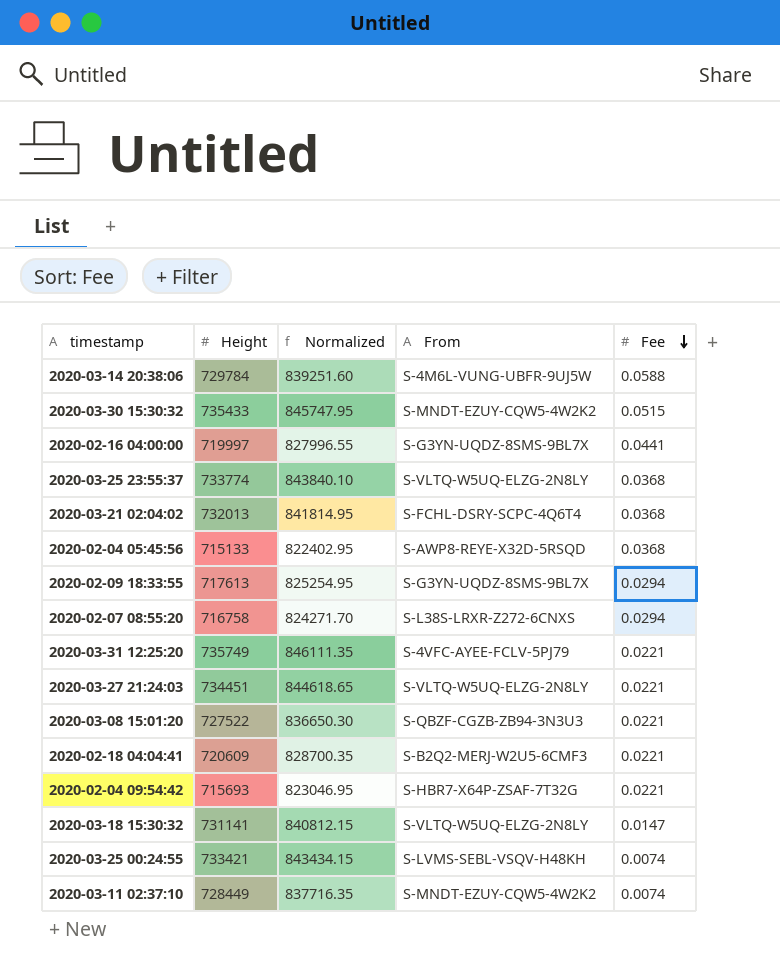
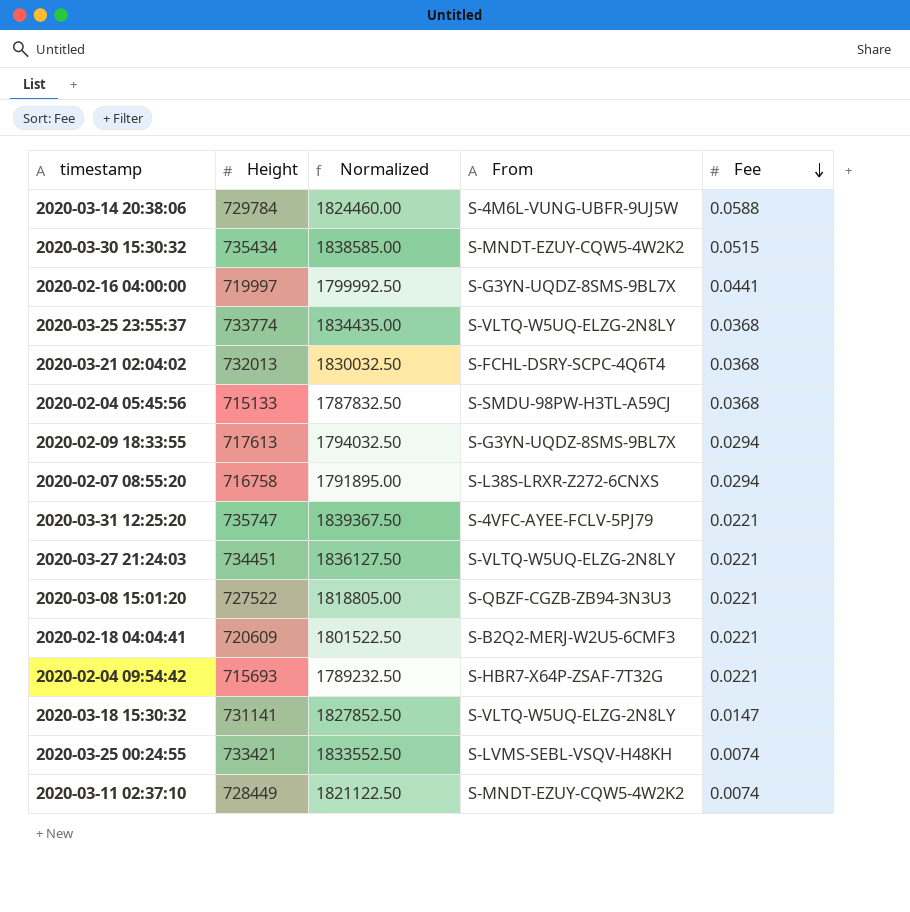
column Normalized | formula: [Height] * 1.15 -> [Height] * 2.5
2020-03-30 15:30:32 | Height: 735433 -> 735434
2020-02-04 05:45:56 | From: S-AWP8-REYE-X32D-5RSQD -> S-SMDU-98PW-H3TL-A59CJ
2020-03-31 12:25:20 | Height: 735749 -> 735747

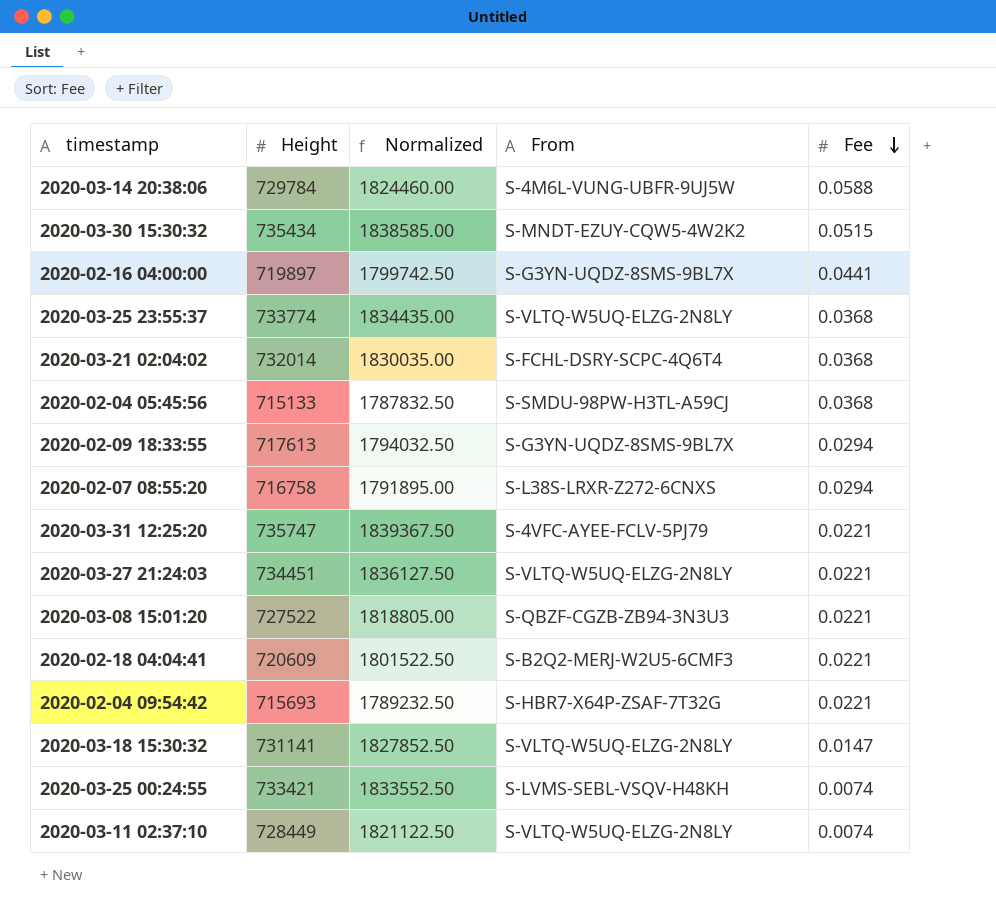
2020-02-16 04:00:00 | Height: 719997 -> 719897
2020-02-16 04:00:00 | Normalized: 1799992.50 -> 1799742.50
2020-03-21 02:04:02 | Height: 732013 -> 732014
2020-03-21 02:04:02 | Normalized: 1830032.50 -> 1830035.00
2020-03-11 02:37:10 | From: S-MNDT-EZUY-CQW5-4W2K2 -> S-VLTQ-W5UQ-ELZG-2N8LY

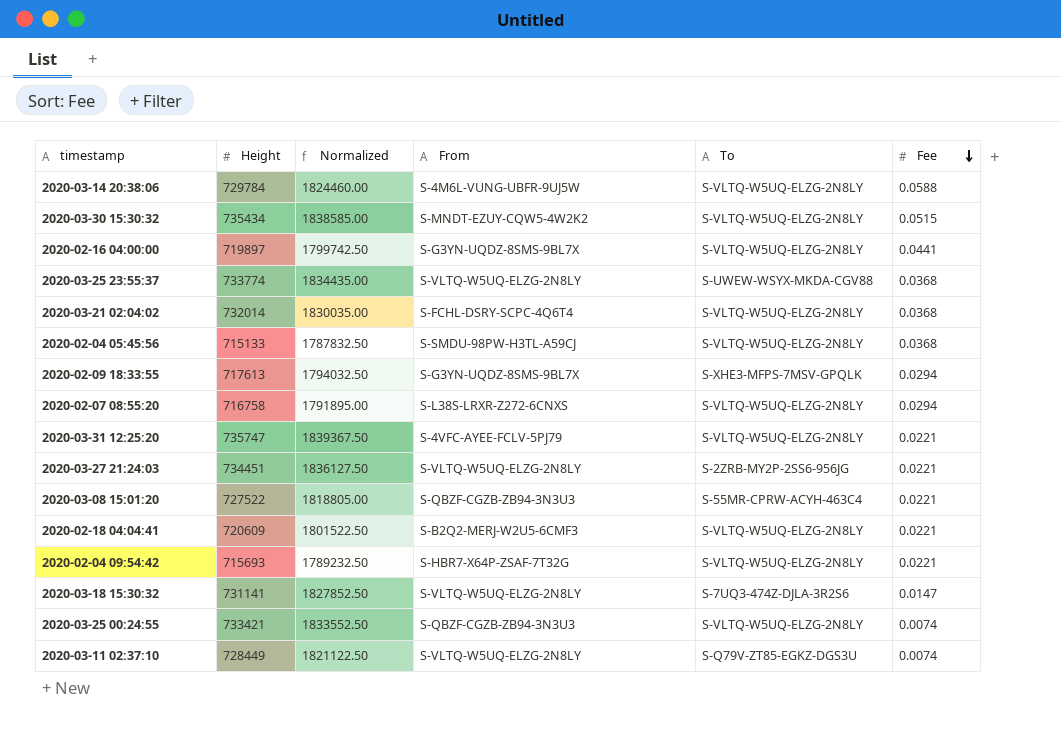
column To | position: none -> 5
2020-03-25 00:24:55 | From: S-LVMS-SEBL-VSQV-H48KH -> S-QBZF-CGZB-ZB94-3N3U3

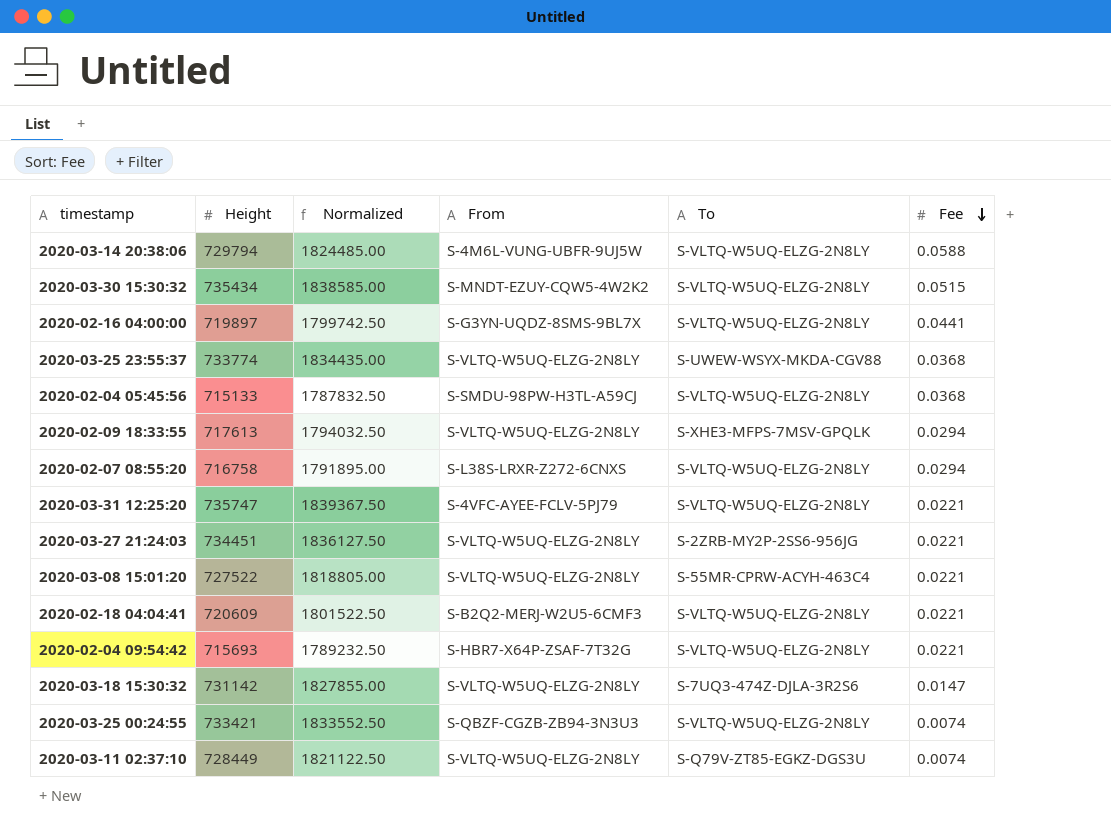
row 2020-03-21 02:04:02: 732014 | 1830035.00 | S-FCHL-DSRY-SCPC-4Q6T4 | S-VLTQ-W5UQ-ELZG-2N8LY | 0.0368 -> none
2020-03-14 20:38:06 | Height: 729784 -> 729794
2020-03-14 20:38:06 | Normalized: 1824460.00 -> 1824485.00
2020-02-09 18:33:55 | From: S-G3YN-UQDZ-8SMS-9BL7X -> S-VLTQ-W5UQ-ELZG-2N8LY
2020-03-08 15:01:20 | From: S-QBZF-CGZB-ZB94-3N3U3 -> S-VLTQ-W5UQ-ELZG-2N8LY
2020-03-18 15:30:32 | Height: 731141 -> 731142
2020-03-18 15:30:32 | Normalized: 1827852.50 -> 1827855.00

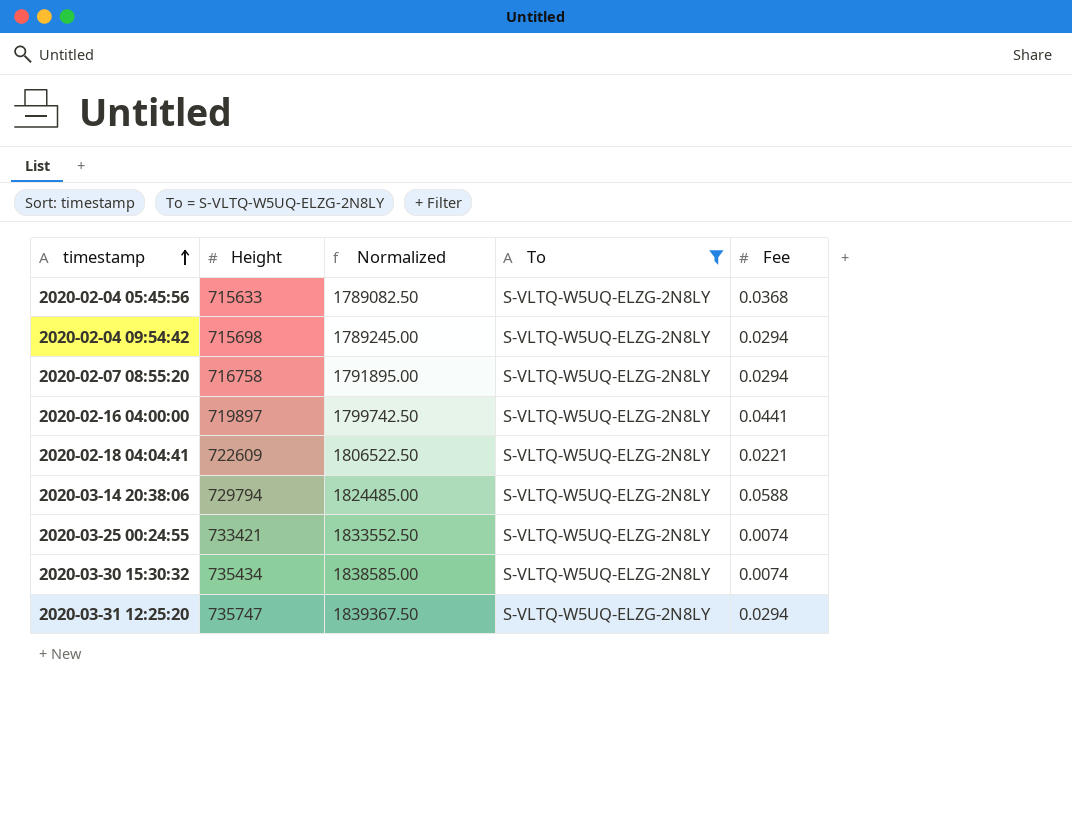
filter: none -> To = S-VLTQ-W5UQ-ELZG-2N8LY
row order: Fee descending -> timestamp ascending
column From | position: 4 -> none
2020-02-04 05:45:56 | Height: 715133 -> 715633
2020-02-04 05:45:56 | Normalized: 1787832.50 -> 1789082.50
2020-02-04 09:54:42 | Height: 715693 -> 715698
2020-02-04 09:54:42 | Normalized: 1789232.50 -> 1789245.00
2020-02-04 09:54:42 | Fee: 0.0221 -> 0.0294
2020-02-18 04:04:41 | Height: 720609 -> 722609
2020-02-18 04:04:41 | Normalized: 1801522.50 -> 1806522.50
2020-03-30 15:30:32 | Fee: 0.0515 -> 0.0074
2020-03-31 12:25:20 | Fee: 0.0221 -> 0.0294

